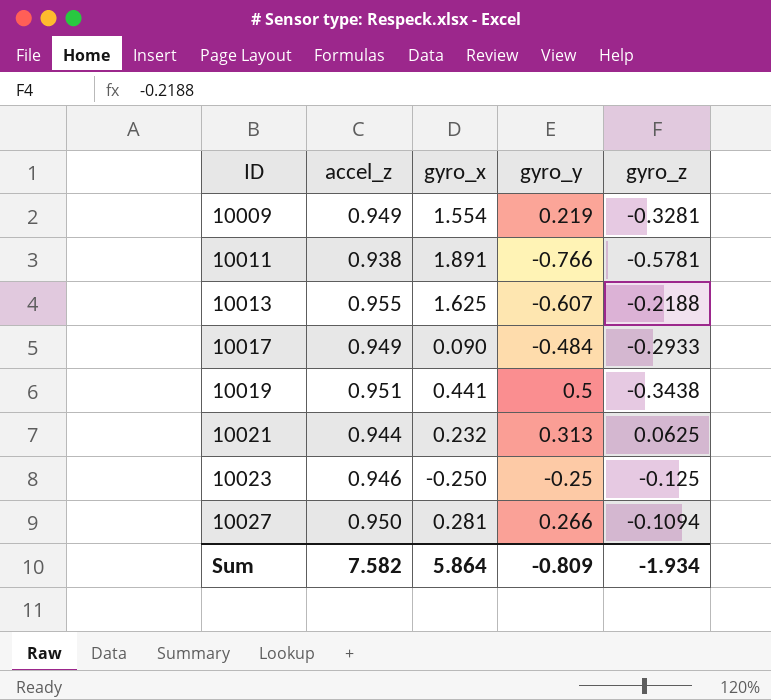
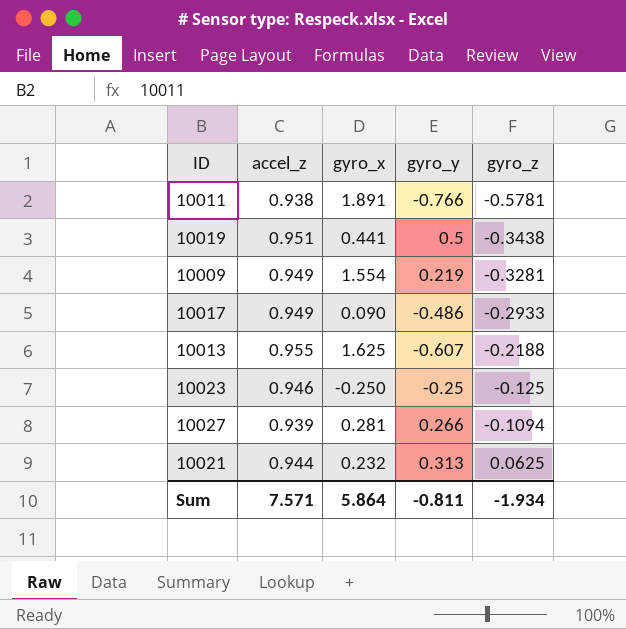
row order: ID ascending -> gyro_z ascending
10017 | gyro_y: -0.484 -> -0.486
10027 | accel_z: 0.950 -> 0.939
Sum | accel_z: 7.582 -> 7.571
Sum | gyro_y: -0.809 -> -0.811

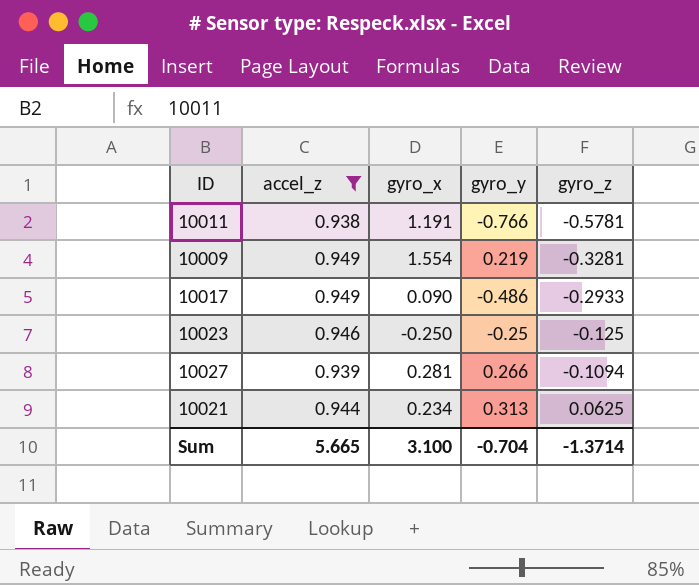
filter: none -> accel_z <= 0.949
10011 | gyro_x: 1.891 -> 1.191
10021 | gyro_x: 0.232 -> 0.234
Sum | accel_z: 7.571 -> 5.665
Sum | gyro_x: 5.864 -> 3.100
Sum | gyro_y: -0.811 -> -0.704
Sum | gyro_z: -1.934 -> -1.3714

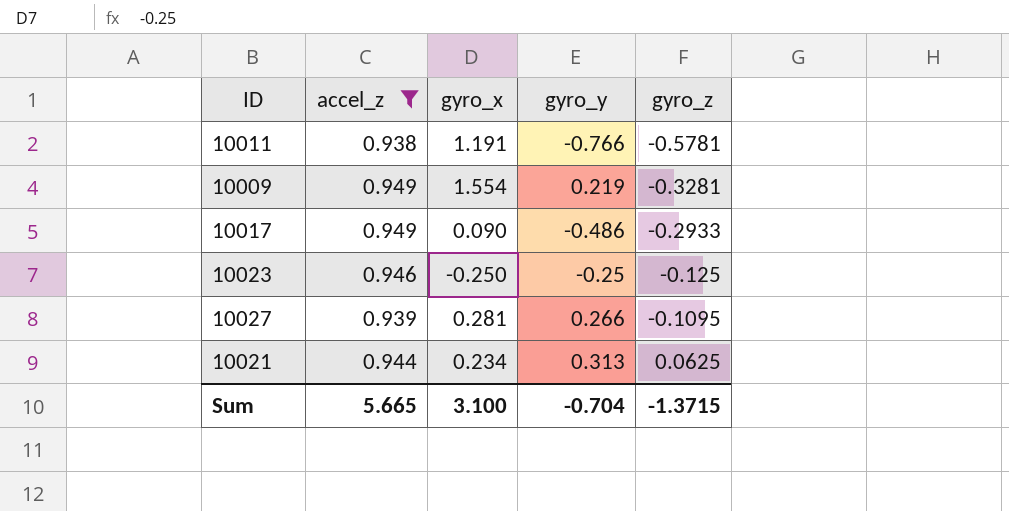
10027 | gyro_z: -0.1094 -> -0.1095
Sum | gyro_z: -1.3714 -> -1.3715

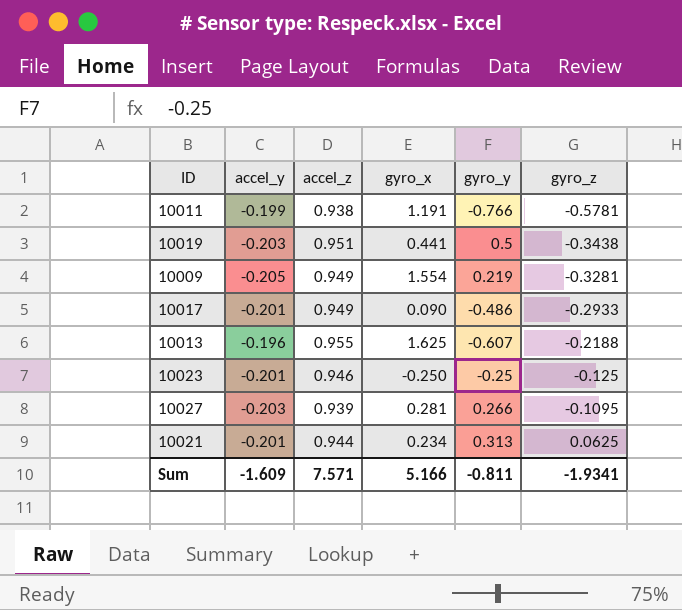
filter: accel_z <= 0.949 -> none
column accel_y | position: none -> 2
Sum | accel_z: 5.665 -> 7.571
Sum | gyro_x: 3.100 -> 5.166
Sum | gyro_y: -0.704 -> -0.811
Sum | gyro_z: -1.3715 -> -1.9341

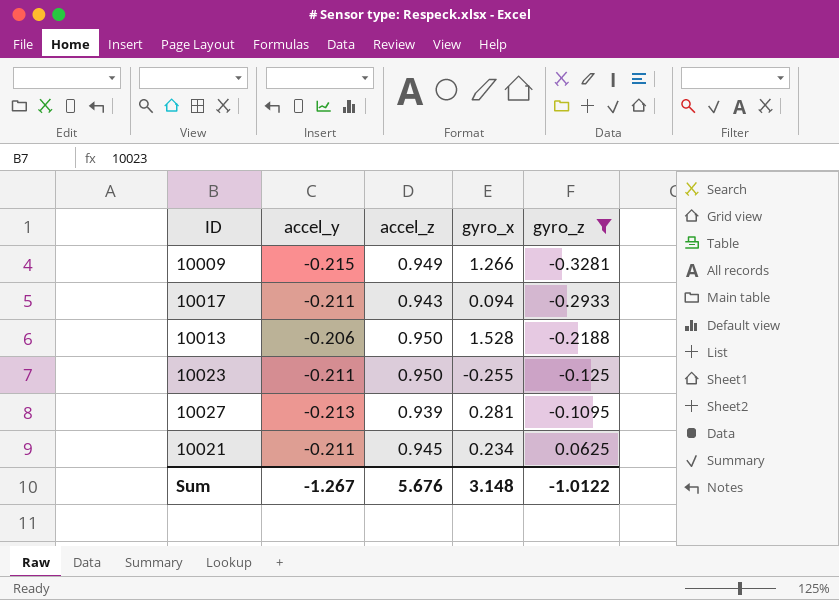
filter: none -> gyro_z >= -0.3281
column gyro_y | position: 5 -> none
10009 | accel_y: -0.205 -> -0.215
10009 | gyro_x: 1.554 -> 1.266
10017 | accel_y: -0.201 -> -0.211
10017 | accel_z: 0.949 -> 0.943
10017 | gyro_x: 0.090 -> 0.094
10013 | accel_y: -0.196 -> -0.206
10013 | accel_z: 0.955 -> 0.950
10013 | gyro_x: 1.625 -> 1.528
10023 | accel_y: -0.201 -> -0.211
10023 | accel_z: 0.946 -> 0.950
10023 | gyro_x: -0.250 -> -0.255
10027 | accel_y: -0.203 -> -0.213
10021 | accel_y: -0.201 -> -0.211
10021 | accel_z: 0.944 -> 0.945
Sum | accel_y: -1.609 -> -1.267
Sum | accel_z: 7.571 -> 5.676
Sum | gyro_x: 5.166 -> 3.148
Sum | gyro_z: -1.9341 -> -1.0122

